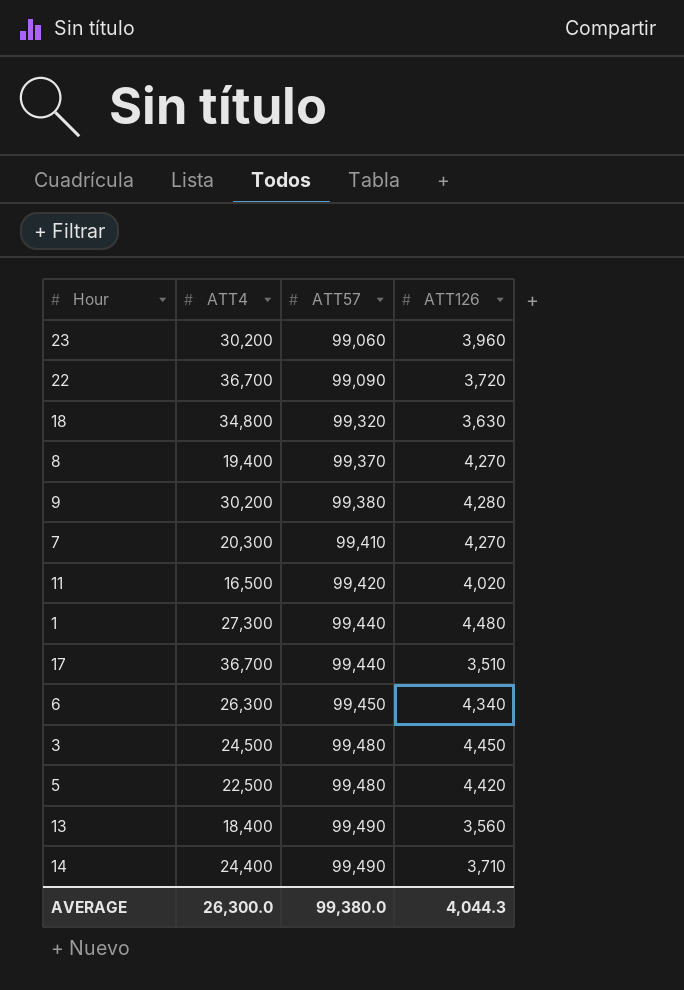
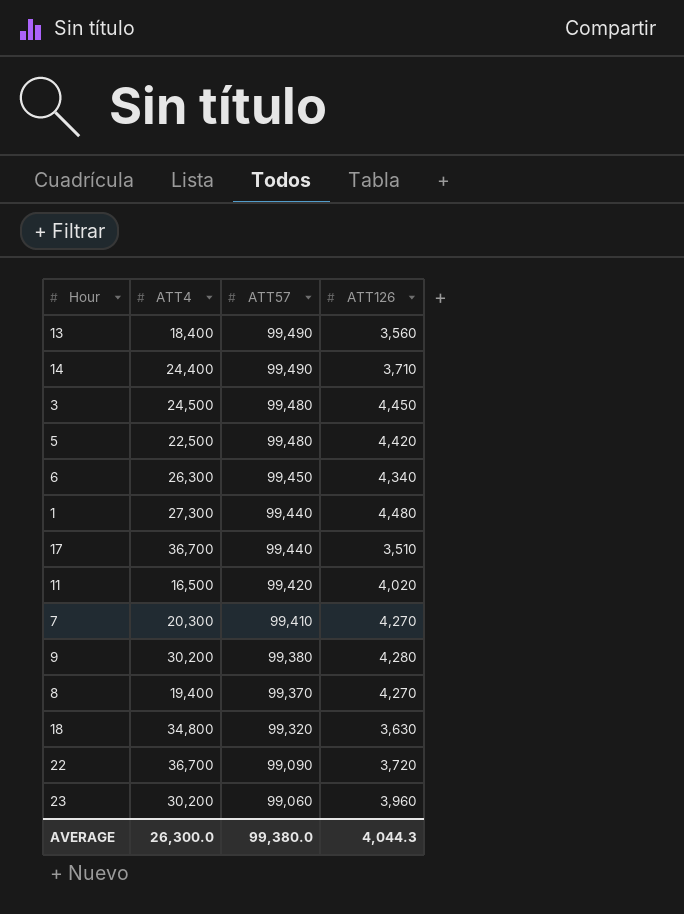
row order: ATT57 ascending -> ATT57 descending

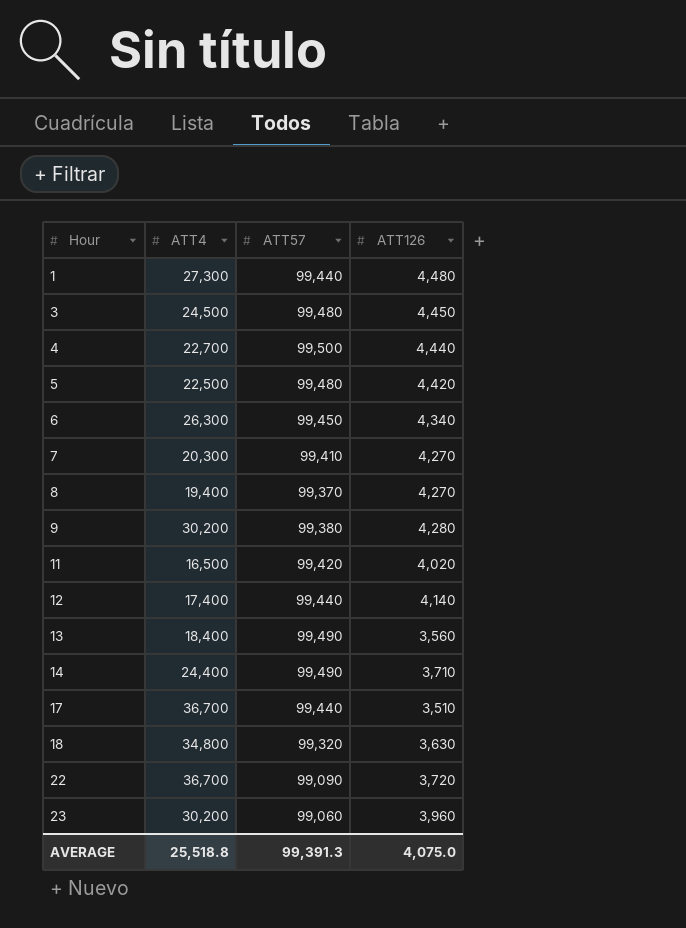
row order: ATT57 descending -> Hour ascending
row 4: none -> 22,700 | 99,500 | 4,440
row 12: none -> 17,400 | 99,440 | 4,140
AVERAGE | ATT4: 26,300.0 -> 25,518.8
AVERAGE | ATT57: 99,380.0 -> 99,391.3
AVERAGE | ATT126: 4,044.3 -> 4,075.0

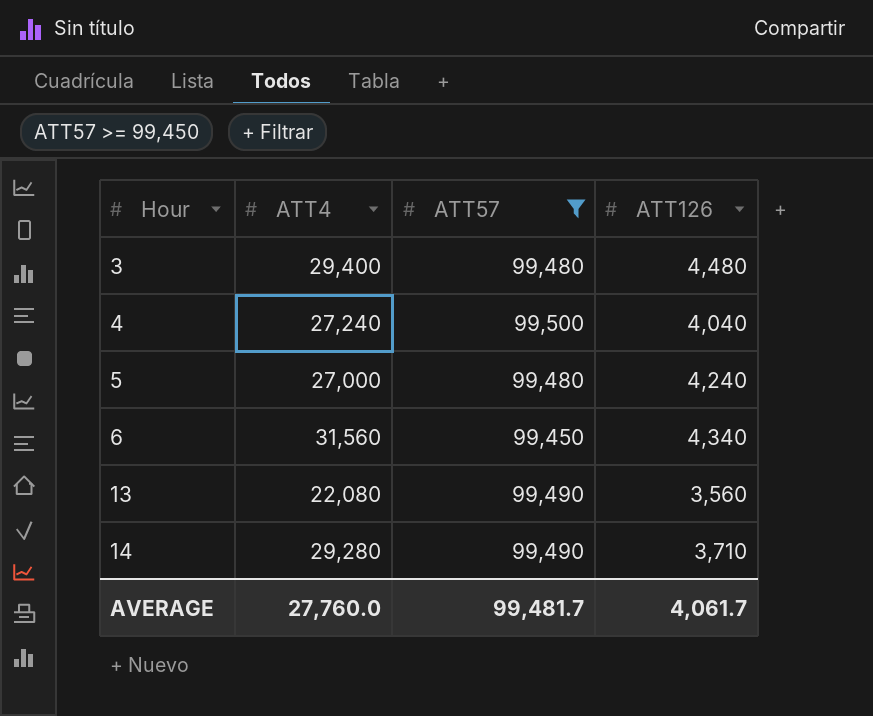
filter: none -> ATT57 >= 99,450
3 | ATT4: 24,500 -> 29,400
3 | ATT126: 4,450 -> 4,480
4 | ATT4: 22,700 -> 27,240
4 | ATT126: 4,440 -> 4,040
5 | ATT4: 22,500 -> 27,000
5 | ATT126: 4,420 -> 4,240
6 | ATT4: 26,300 -> 31,560
13 | ATT4: 18,400 -> 22,080
14 | ATT4: 24,400 -> 29,280
AVERAGE | ATT4: 25,518.8 -> 27,760.0
AVERAGE | ATT57: 99,391.3 -> 99,481.7
AVERAGE | ATT126: 4,075.0 -> 4,061.7

